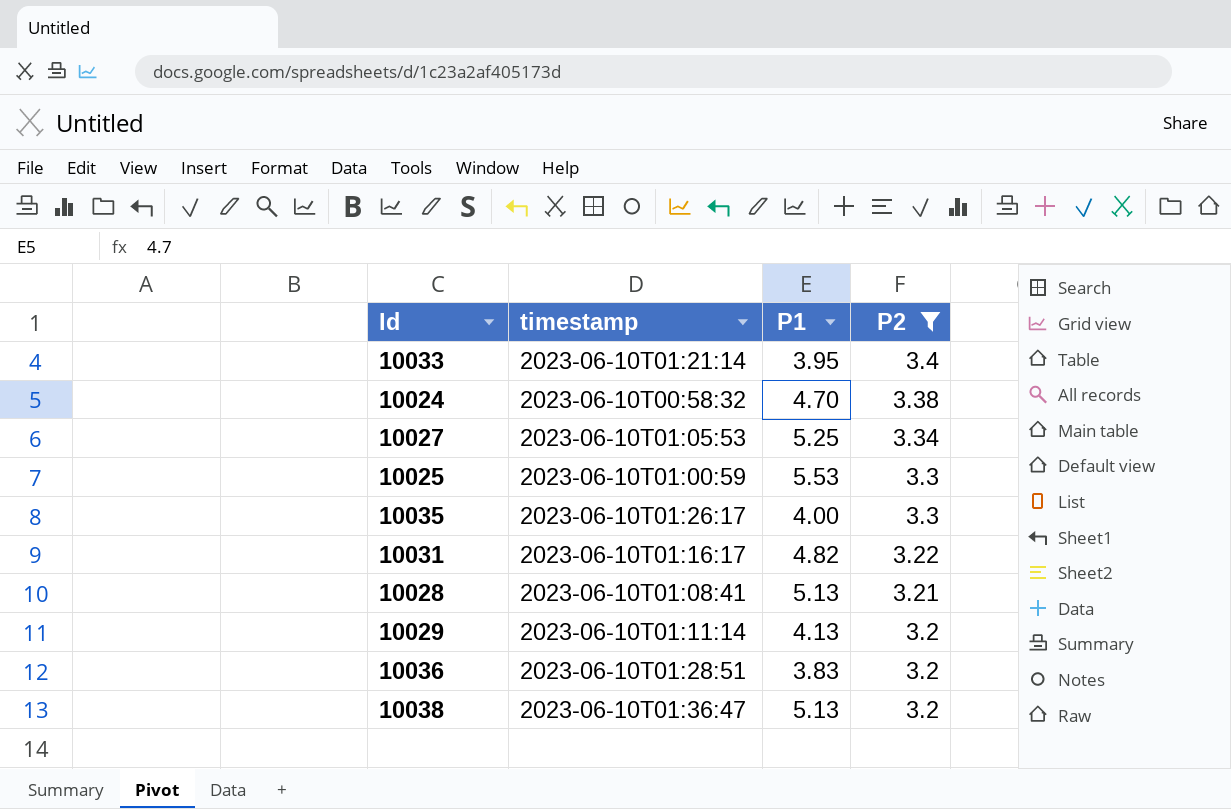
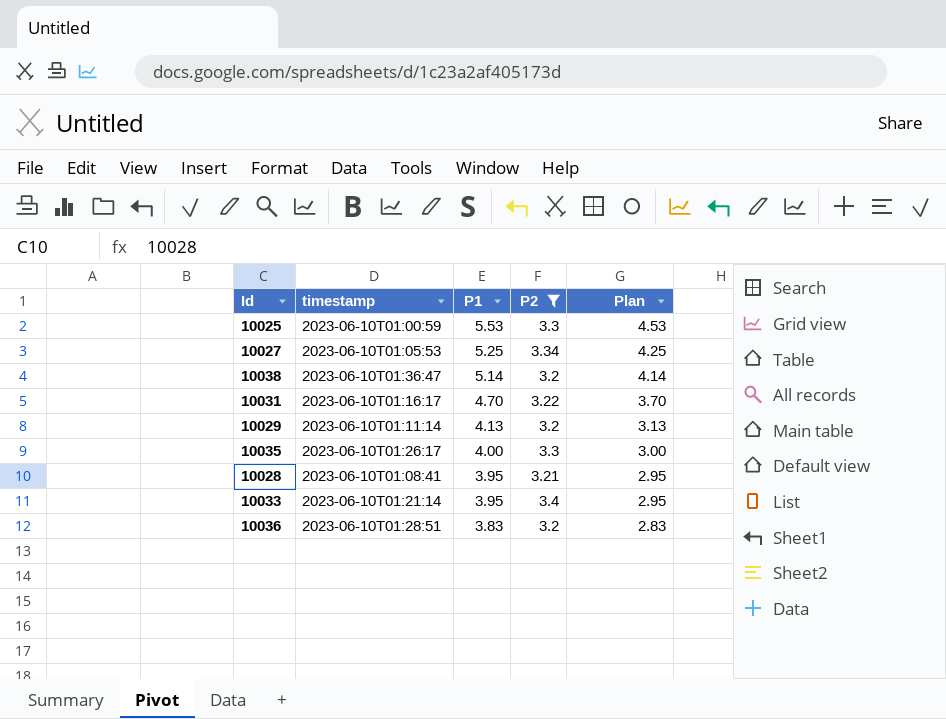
row order: P2 descending -> P1 descending
column Plan | formula: none -> [P1] - 1
row 10024: 2023-06-10T00:58:32 | 4.70 | 3.38 -> none
10038 | P1: 5.13 -> 5.14
10031 | P1: 4.82 -> 4.70
10028 | P1: 5.13 -> 3.95

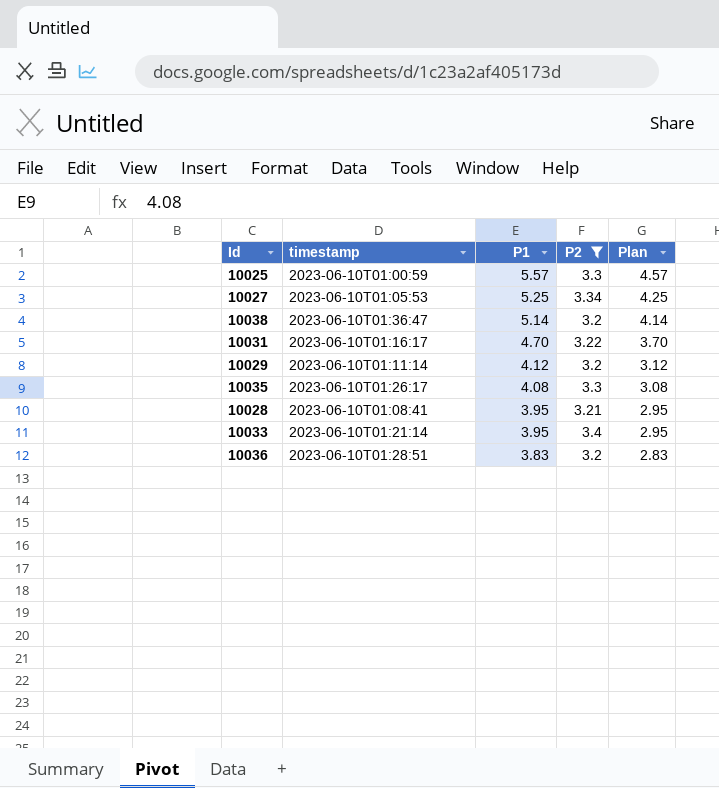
10025 | P1: 5.53 -> 5.57
10025 | Plan: 4.53 -> 4.57
10029 | P1: 4.13 -> 4.12
10029 | Plan: 3.13 -> 3.12
10035 | P1: 4.00 -> 4.08
10035 | Plan: 3.00 -> 3.08

